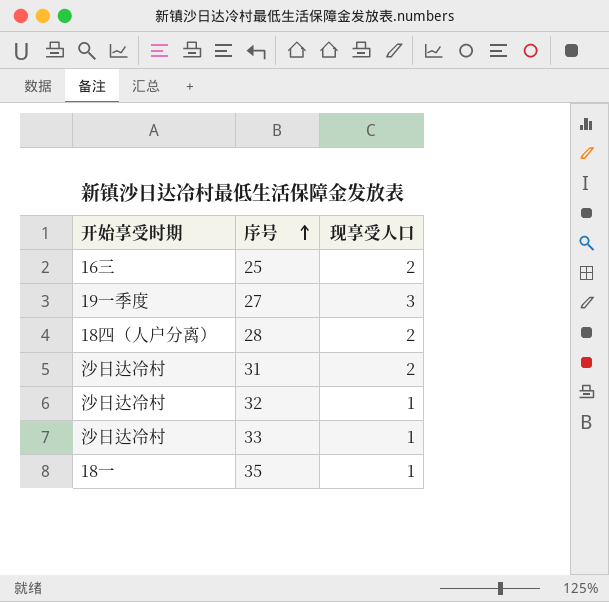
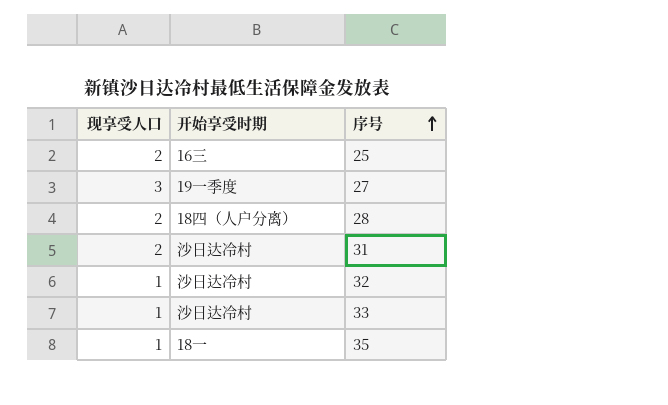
column 现享受人口 | position: 3 -> 1

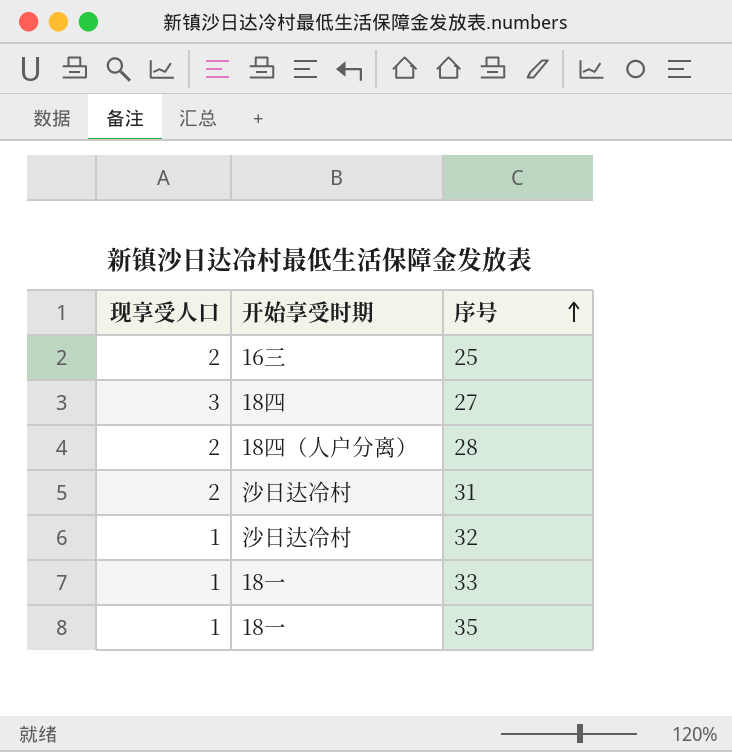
27 | 开始享受时期: 19一季度 -> 18四
33 | 开始享受时期: 沙日达冷村 -> 18一

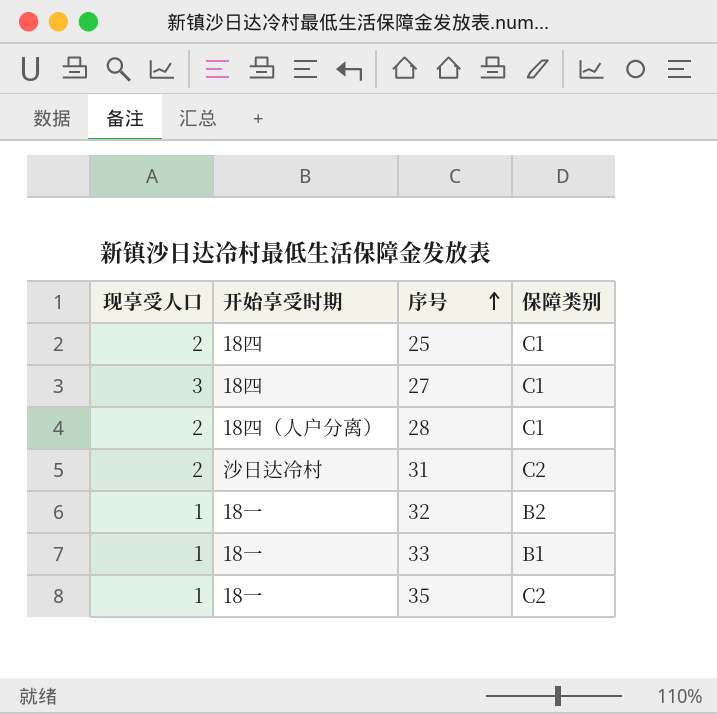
column 保障类别 | position: none -> 4
25 | 开始享受时期: 16三 -> 18四
32 | 开始享受时期: 沙日达冷村 -> 18一

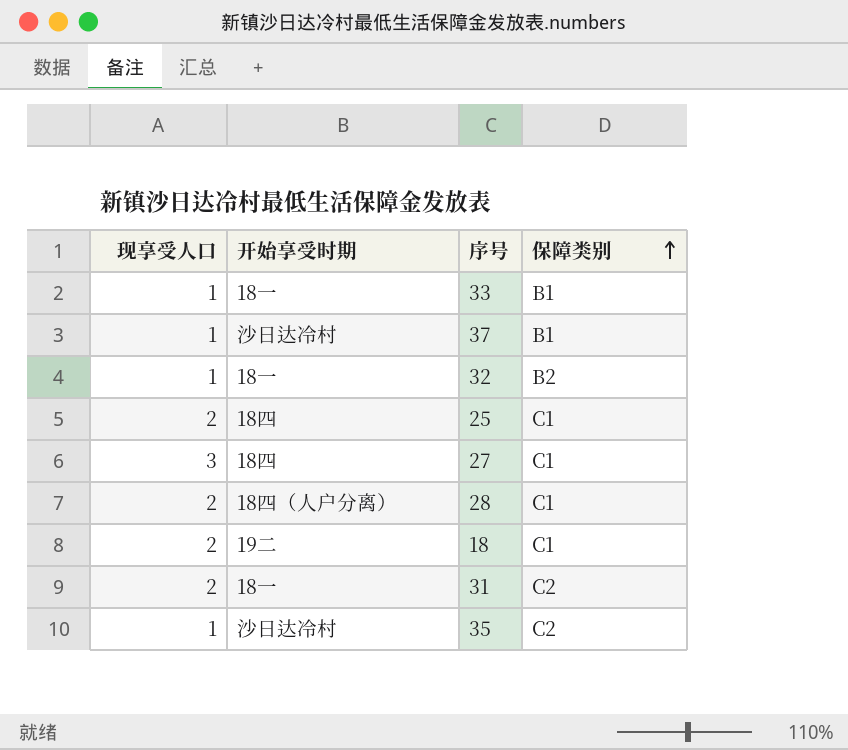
row order: 序号 ascending -> 保障类别 ascending
row 37: none -> 1 | 沙日达冷村 | B1
row 18: none -> 2 | 19二 | C1
31 | 开始享受时期: 沙日达冷村 -> 18一
35 | 开始享受时期: 18一 -> 沙日达冷村

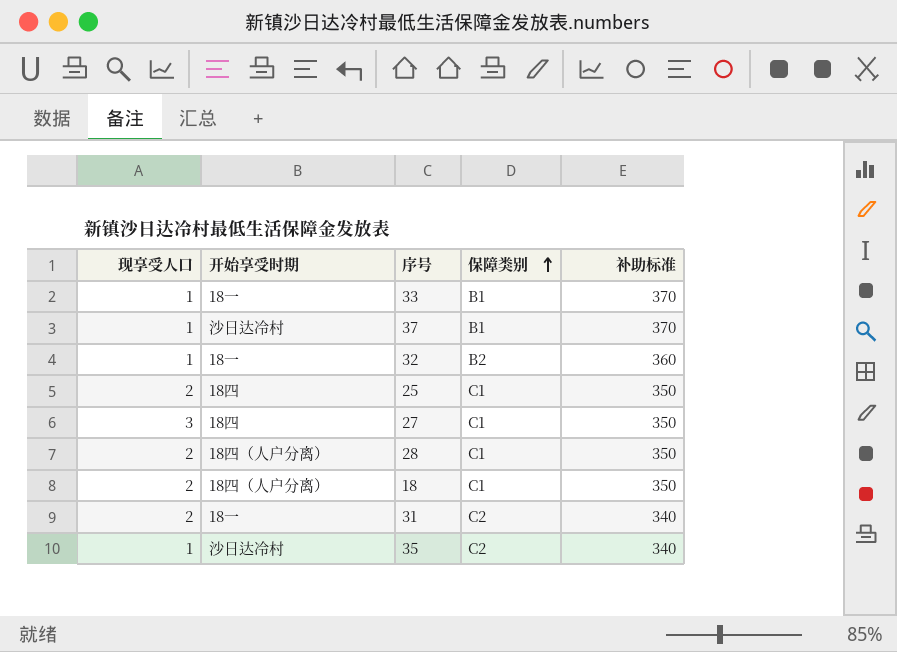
column 补助标准 | position: none -> 5
18 | 开始享受时期: 19二 -> 18四（人户分离）

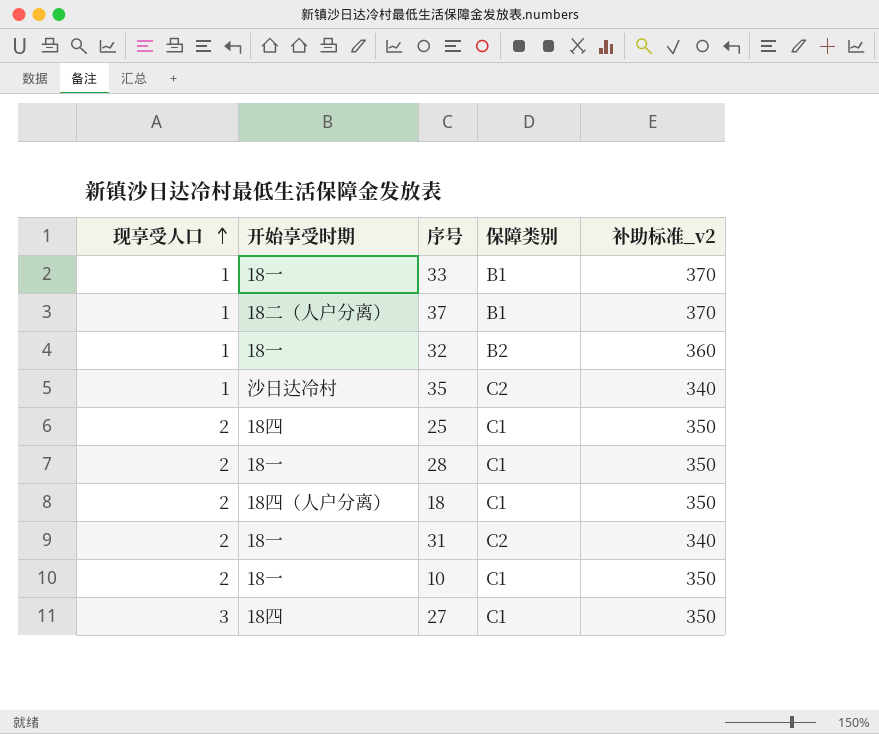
row order: 保障类别 ascending -> 现享受人口 ascending
column name: 补助标准 -> 补助标准_v2
37 | 开始享受时期: 沙日达冷村 -> 18二（人户分离）
28 | 开始享受时期: 18四（人户分离） -> 18一
row 10: none -> 2 | 18一 | C1 | 350

